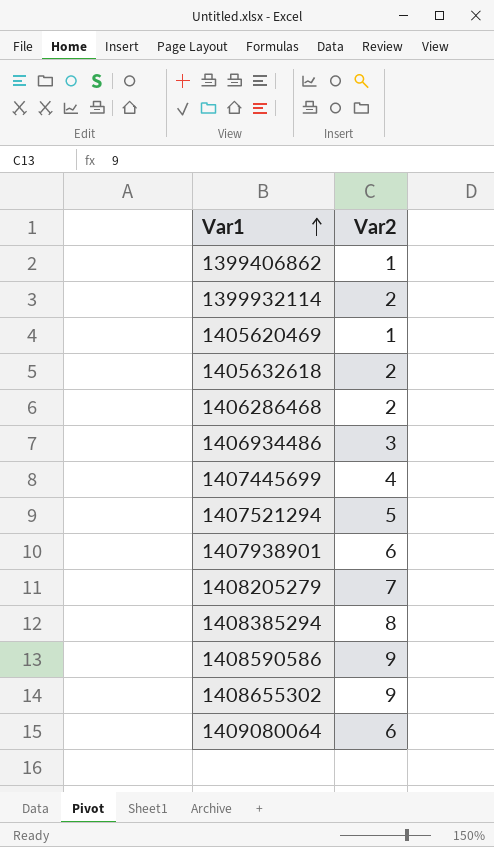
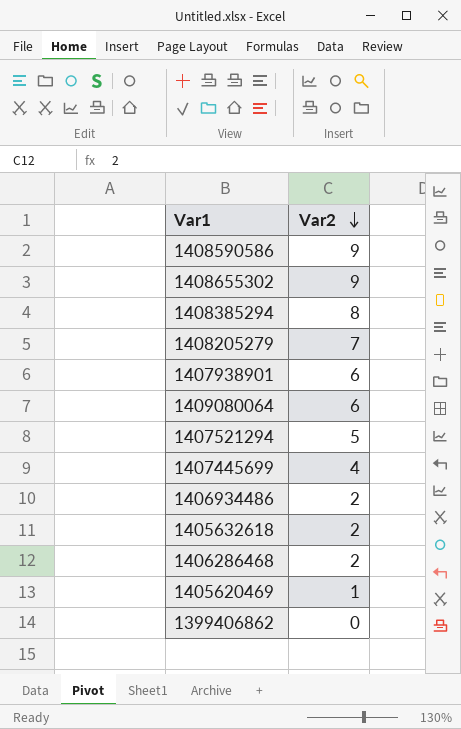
row order: Var1 ascending -> Var2 descending
row 1399932114: 2 -> none
1406934486 | Var2: 3 -> 2
1399406862 | Var2: 1 -> 0

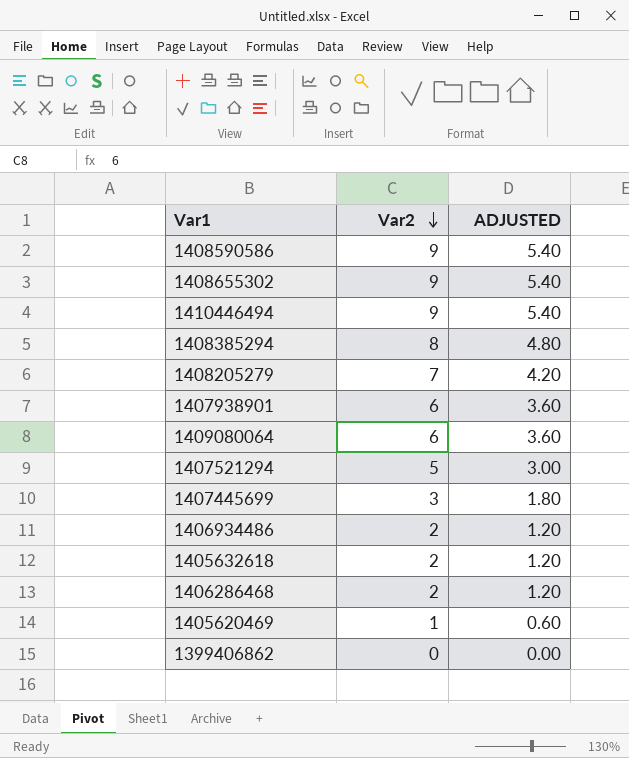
column ADJUSTED | formula: none -> [Var2] * 0.6
row 1410446494: none -> 9 | 5.40
1407445699 | Var2: 4 -> 3

